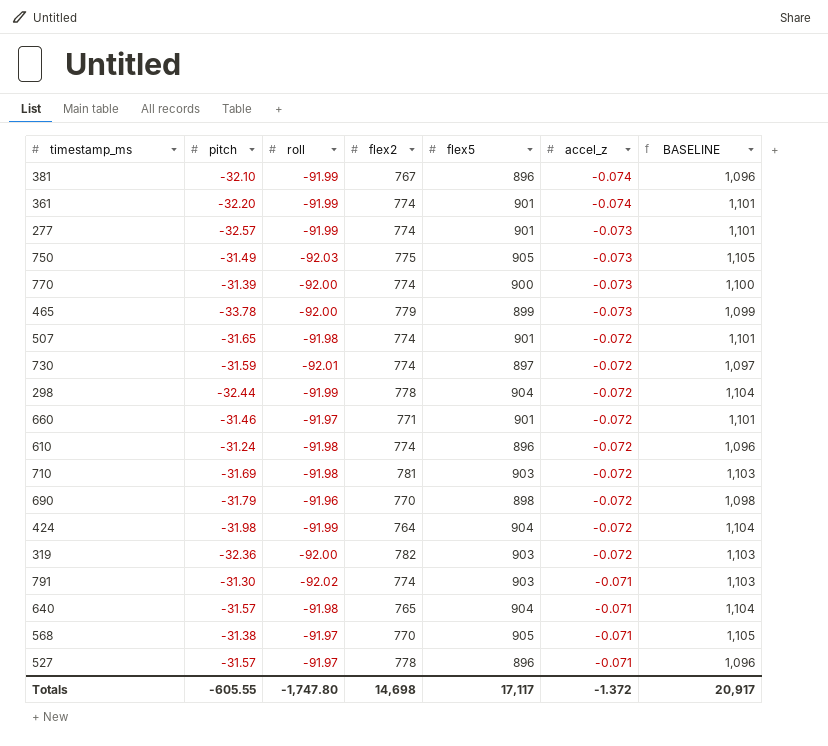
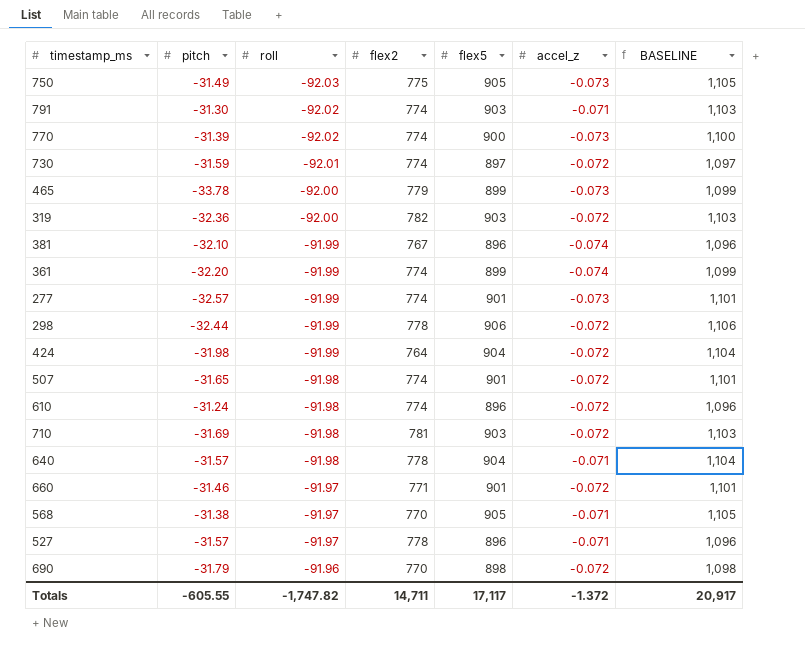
row order: accel_z ascending -> roll ascending
770 | roll: -92.00 -> -92.02
361 | flex5: 901 -> 899
361 | BASELINE: 1,101 -> 1,099
298 | flex5: 904 -> 906
298 | BASELINE: 1,104 -> 1,106
640 | flex2: 765 -> 778
Totals | roll: -1,747.80 -> -1,747.82
Totals | flex2: 14,698 -> 14,711

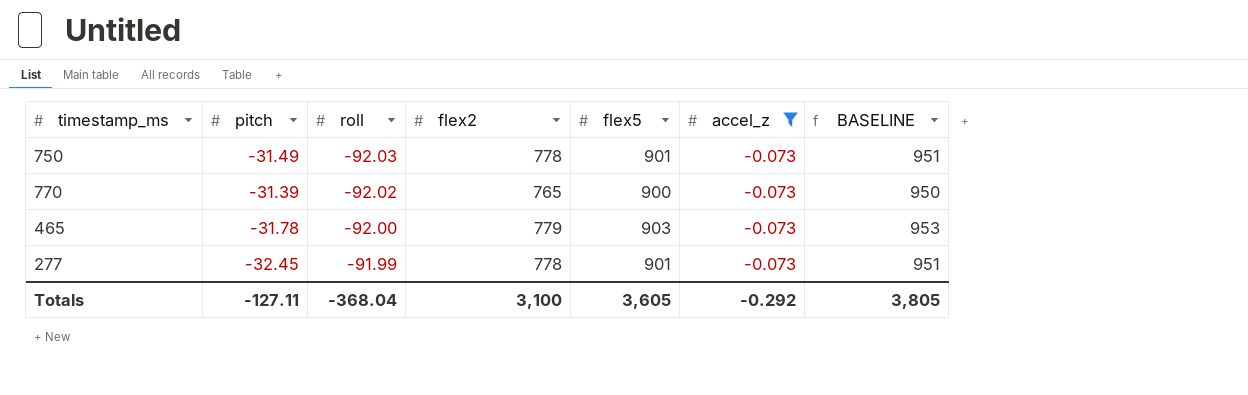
filter: none -> accel_z = -0.073
column BASELINE | formula: [flex5] + 200 -> [flex5] + 50
750 | flex2: 775 -> 778
750 | flex5: 905 -> 901
770 | flex2: 774 -> 765
465 | pitch: -33.78 -> -31.78
465 | flex5: 899 -> 903
277 | pitch: -32.57 -> -32.45
277 | flex2: 774 -> 778
Totals | pitch: -605.55 -> -127.11
Totals | roll: -1,747.82 -> -368.04
Totals | flex2: 14,711 -> 3,100
Totals | flex5: 17,117 -> 3,605
Totals | accel_z: -1.372 -> -0.292
Totals | BASELINE: 20,917 -> 3,805

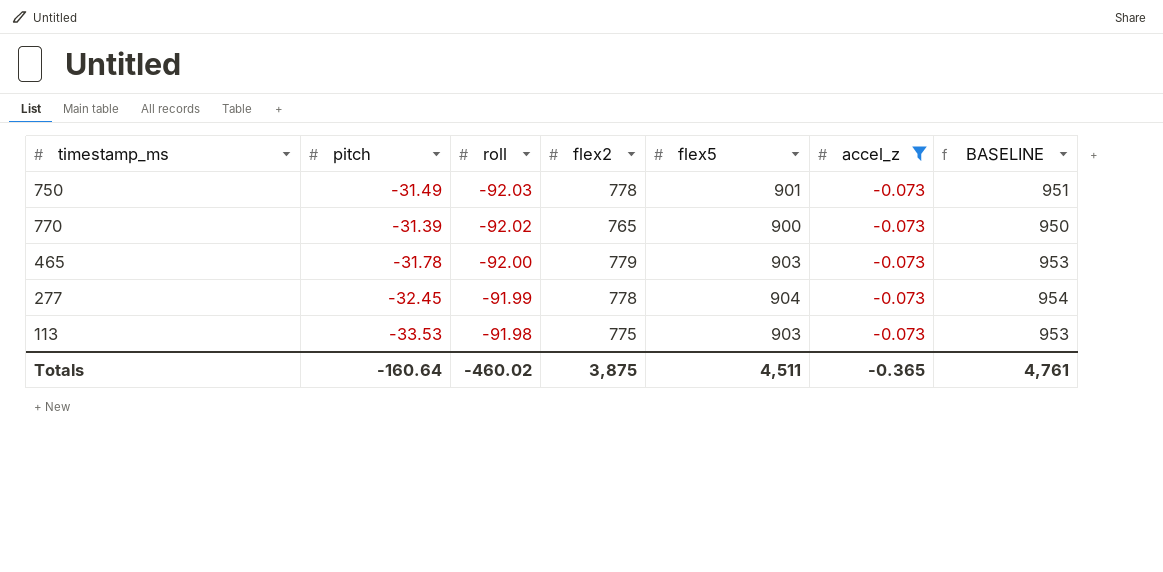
277 | flex5: 901 -> 904
277 | BASELINE: 951 -> 954
row 113: none -> -33.53 | -91.98 | 775 | 903 | -0.073 | 953
Totals | pitch: -127.11 -> -160.64
Totals | roll: -368.04 -> -460.02
Totals | flex2: 3,100 -> 3,875
Totals | flex5: 3,605 -> 4,511
Totals | accel_z: -0.292 -> -0.365
Totals | BASELINE: 3,805 -> 4,761

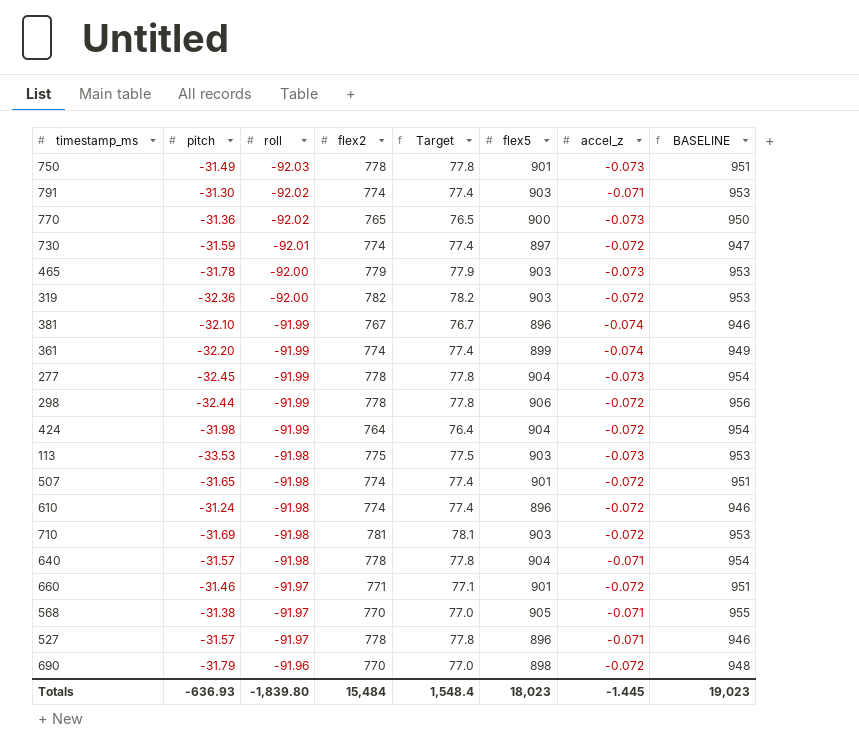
filter: accel_z = -0.073 -> none
column Target | formula: none -> [flex2] * 0.1
770 | pitch: -31.39 -> -31.36
Totals | pitch: -160.64 -> -636.93
Totals | roll: -460.02 -> -1,839.80
Totals | flex2: 3,875 -> 15,484
Totals | flex5: 4,511 -> 18,023
Totals | accel_z: -0.365 -> -1.445
Totals | BASELINE: 4,761 -> 19,023

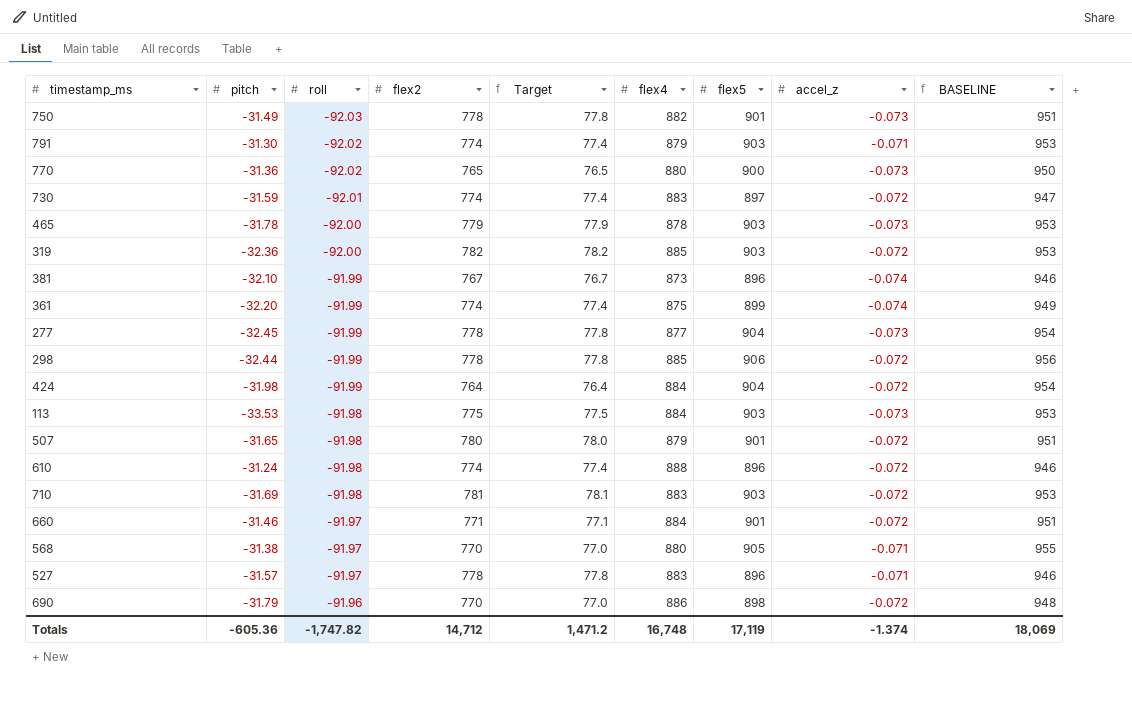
column flex4 | position: none -> 6
row 640: -31.57 | -91.98 | 778 | 77.8 | 904 | -0.071 | 954 -> none
507 | flex2: 774 -> 780
507 | Target: 77.4 -> 78.0
Totals | pitch: -636.93 -> -605.36
Totals | roll: -1,839.80 -> -1,747.82
Totals | flex2: 15,484 -> 14,712
Totals | Target: 1,548.4 -> 1,471.2
Totals | flex5: 18,023 -> 17,119
Totals | accel_z: -1.445 -> -1.374
Totals | BASELINE: 19,023 -> 18,069

